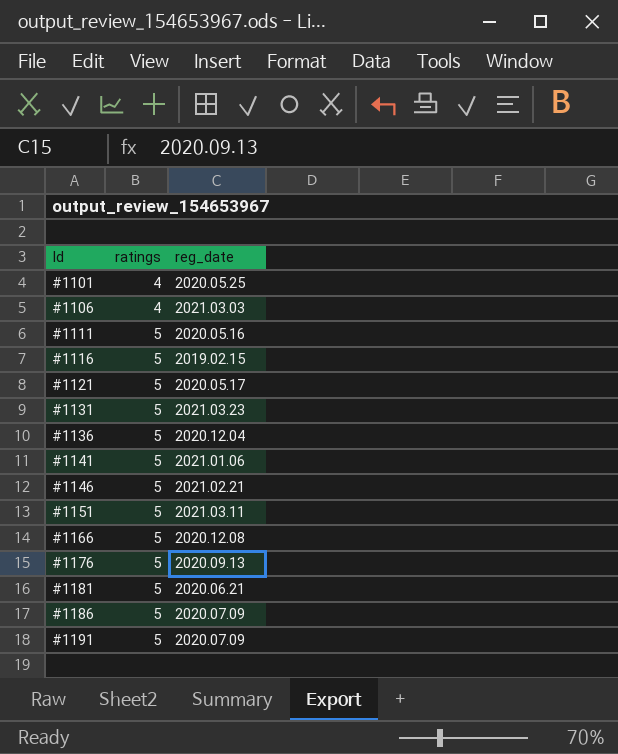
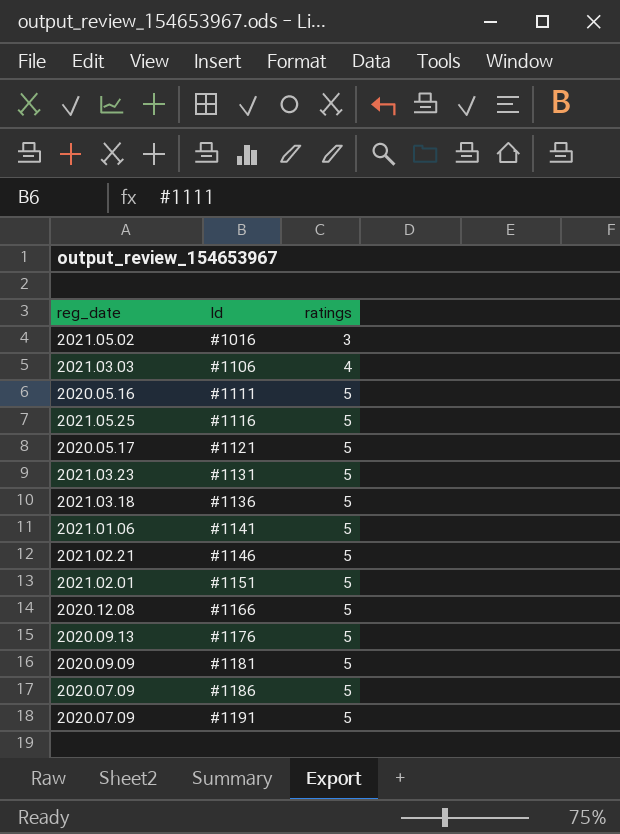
column reg_date | position: 3 -> 1
row #1101: 4 | 2020.05.25 -> none
row #1016: none -> 2021.05.02 | 3
#1116 | reg_date: 2019.02.15 -> 2021.05.25
#1136 | reg_date: 2020.12.04 -> 2021.03.18
#1151 | reg_date: 2021.03.11 -> 2021.02.01
#1181 | reg_date: 2020.06.21 -> 2020.09.09

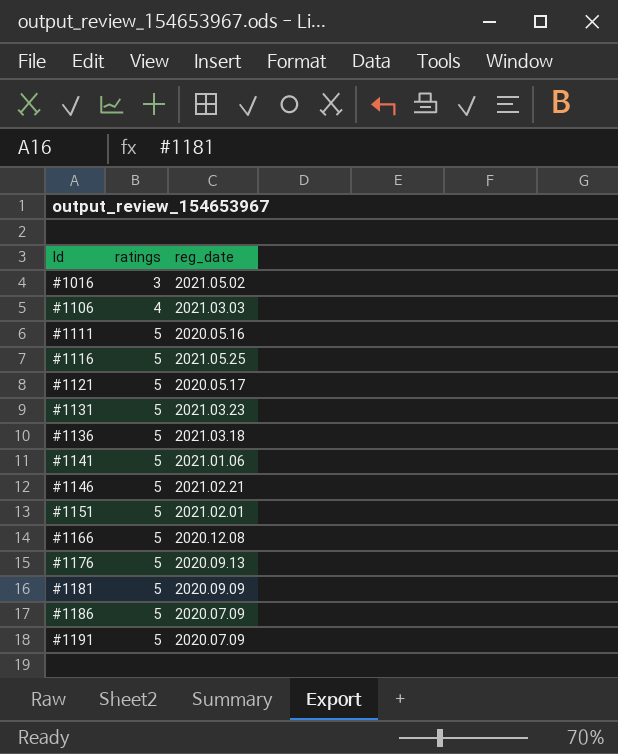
column reg_date | position: 1 -> 3

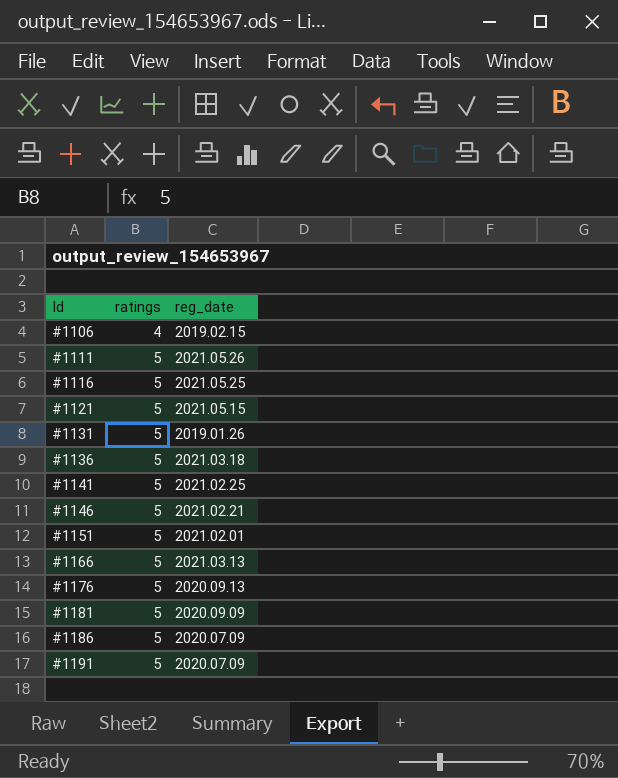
row #1016: 3 | 2021.05.02 -> none
#1106 | reg_date: 2021.03.03 -> 2019.02.15
#1111 | reg_date: 2020.05.16 -> 2021.05.26
#1121 | reg_date: 2020.05.17 -> 2021.05.15
#1131 | reg_date: 2021.03.23 -> 2019.01.26
#1141 | reg_date: 2021.01.06 -> 2021.02.25
#1166 | reg_date: 2020.12.08 -> 2021.03.13

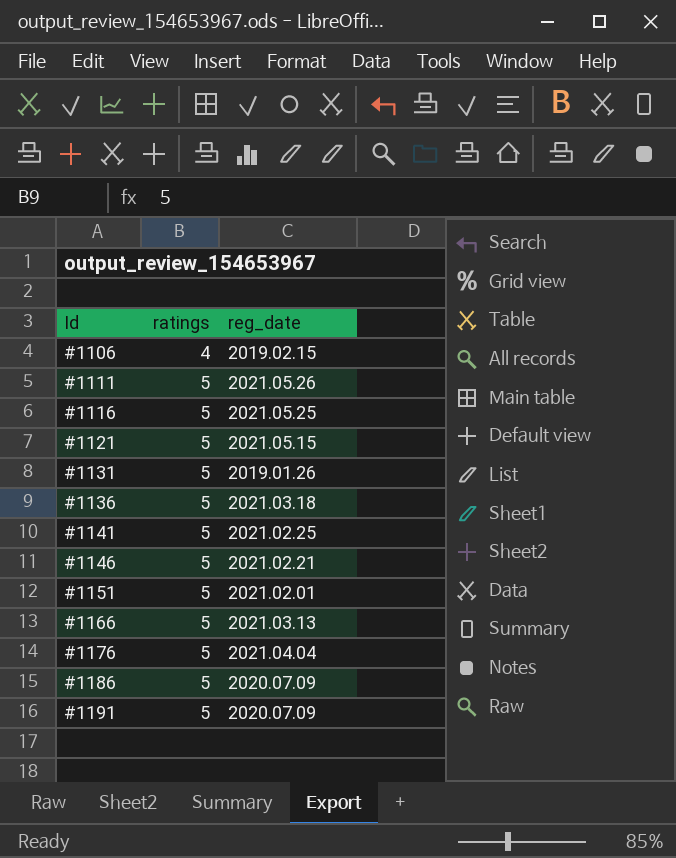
row #1181: 5 | 2020.09.09 -> none
#1176 | reg_date: 2020.09.13 -> 2021.04.04

